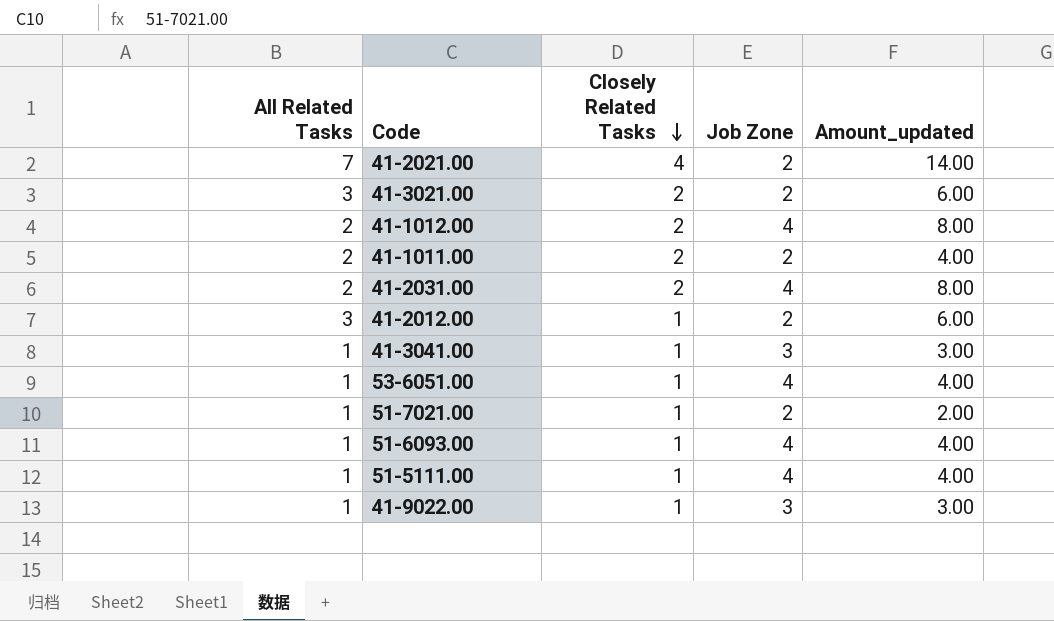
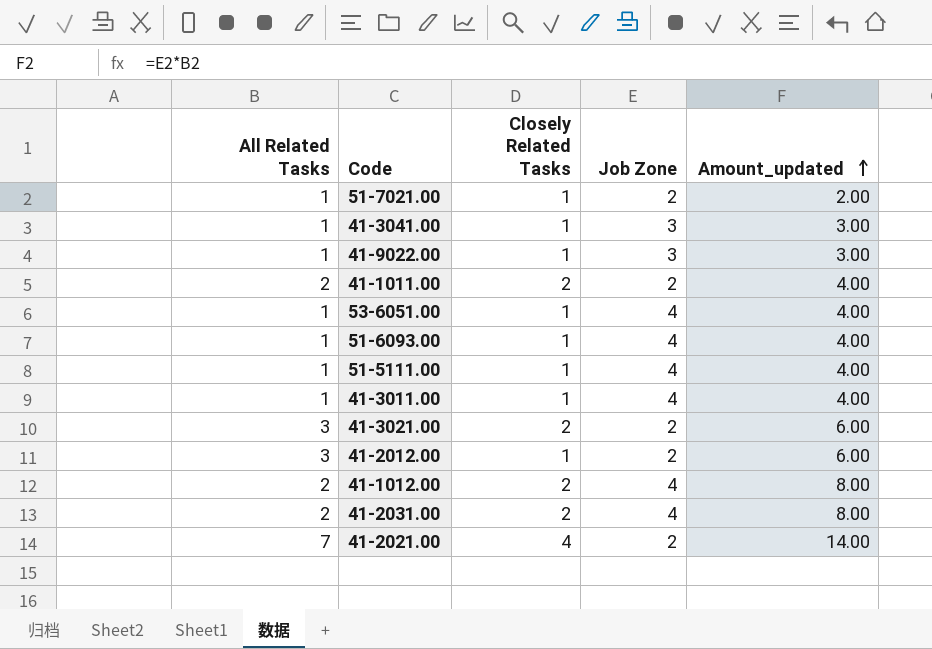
row order: Closely Related Tasks descending -> Amount_updated ascending
row 41-3011.00: none -> 1 | 1 | 4 | 4.00

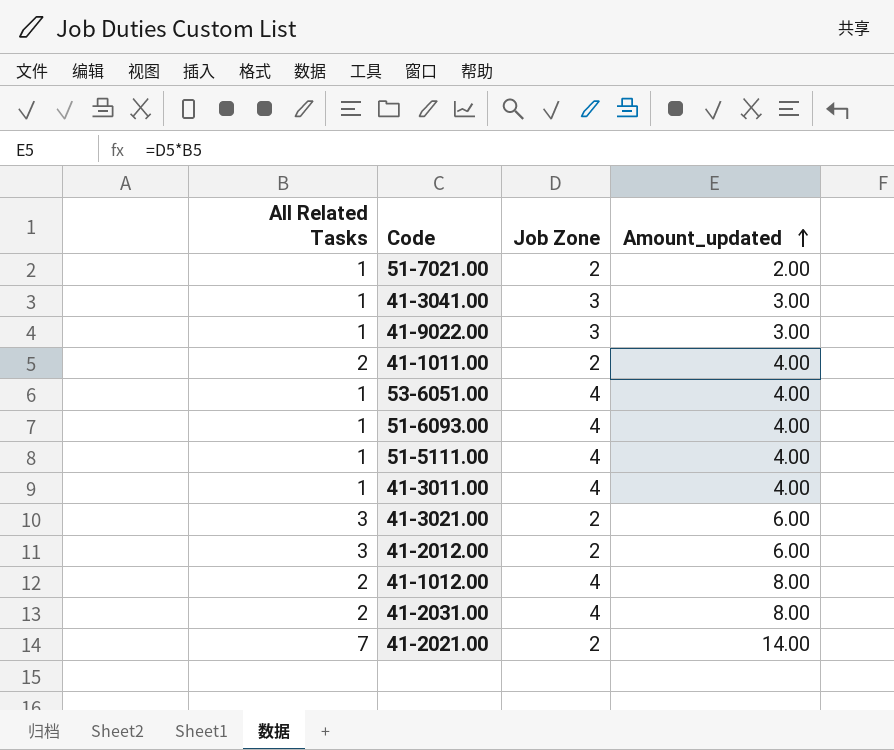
column Closely Related Tasks | position: 3 -> none

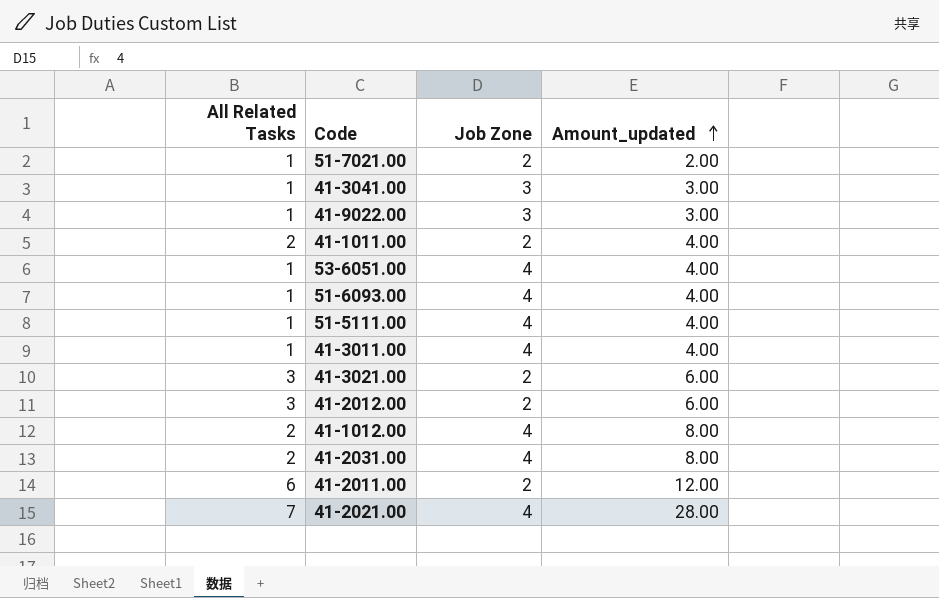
row 41-2011.00: none -> 6 | 2 | 12.00
41-2021.00 | Job Zone: 2 -> 4
41-2021.00 | Amount_updated: 14.00 -> 28.00

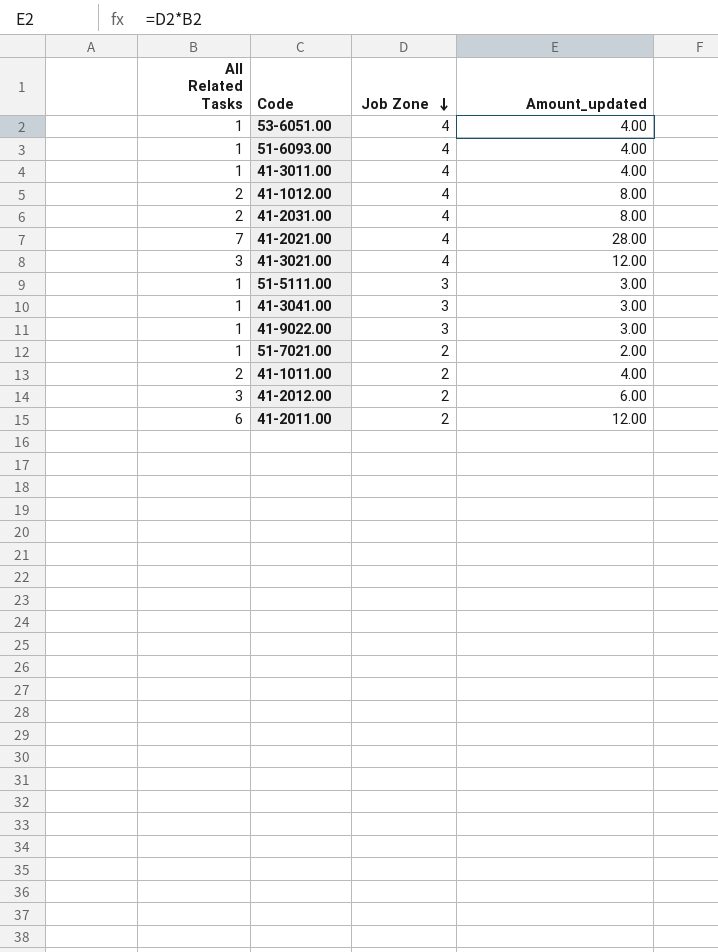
row order: Amount_updated ascending -> Job Zone descending
41-3021.00 | Job Zone: 2 -> 4
41-3021.00 | Amount_updated: 6.00 -> 12.00
51-5111.00 | Job Zone: 4 -> 3
51-5111.00 | Amount_updated: 4.00 -> 3.00

